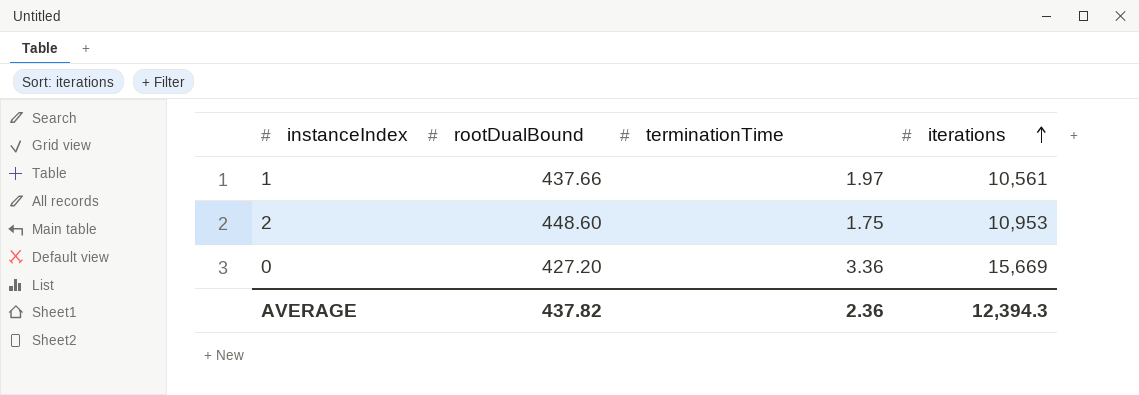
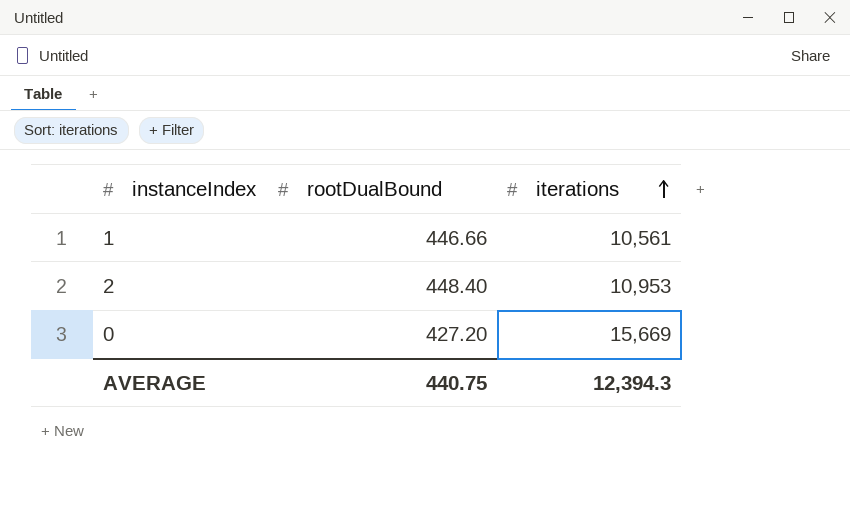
column terminationTime | position: 3 -> none
1 | rootDualBound: 437.66 -> 446.66
2 | rootDualBound: 448.60 -> 448.40
AVERAGE | rootDualBound: 437.82 -> 440.75

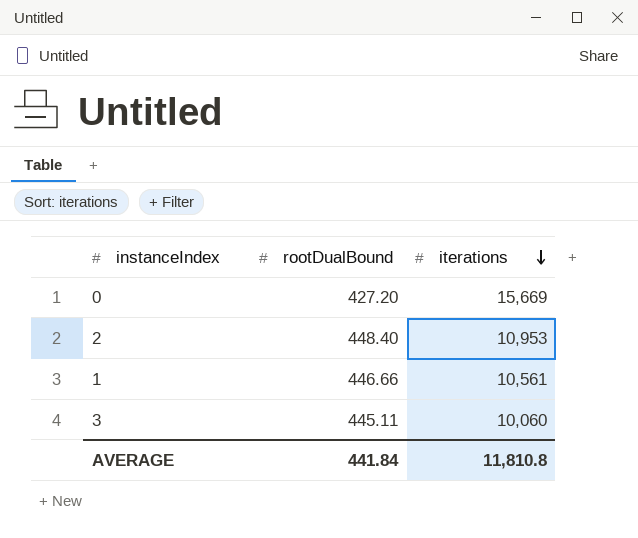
row order: iterations ascending -> iterations descending
row 3: none -> 445.11 | 10,060
AVERAGE | rootDualBound: 440.75 -> 441.84
AVERAGE | iterations: 12,394.3 -> 11,810.8

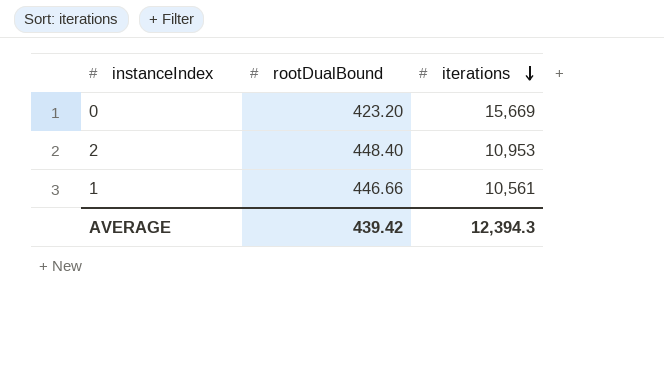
row 3: 445.11 | 10,060 -> none
0 | rootDualBound: 427.20 -> 423.20
AVERAGE | rootDualBound: 441.84 -> 439.42
AVERAGE | iterations: 11,810.8 -> 12,394.3

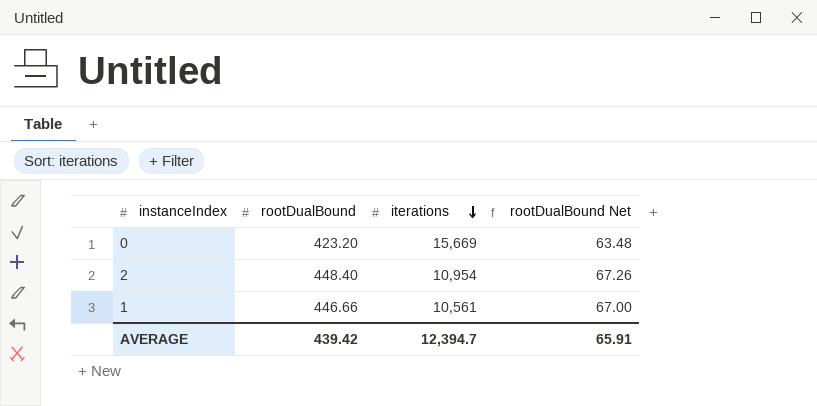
column rootDualBound Net | formula: none -> [rootDualBound] * 0.15
2 | iterations: 10,953 -> 10,954
AVERAGE | iterations: 12,394.3 -> 12,394.7

